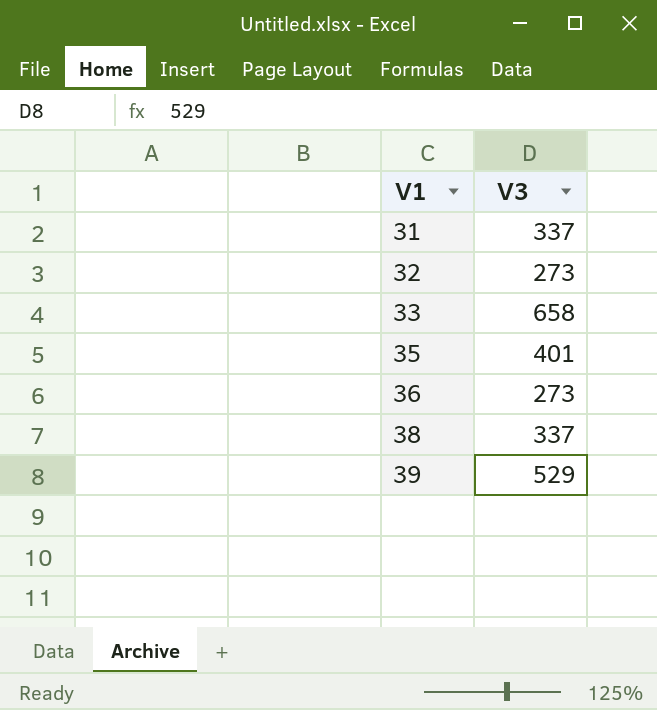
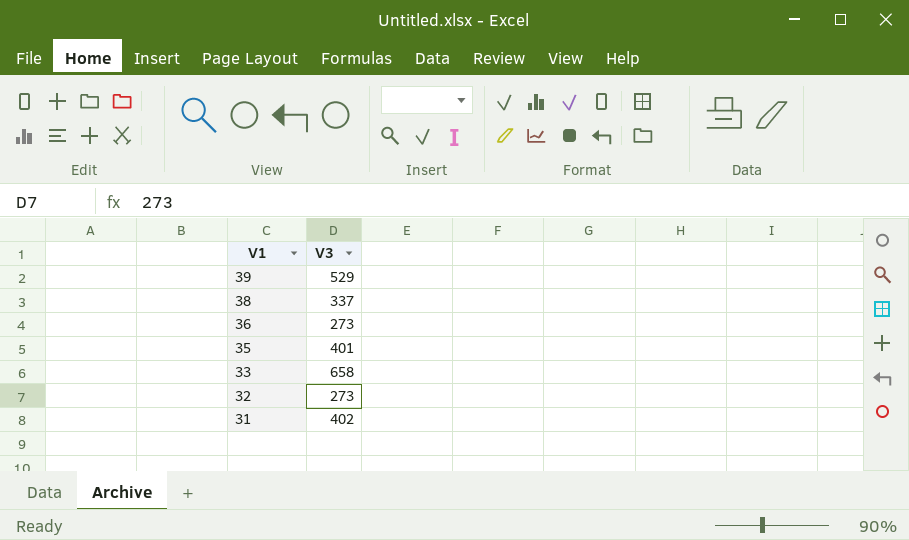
row order: V1 ascending -> V1 descending
31 | V3: 337 -> 402

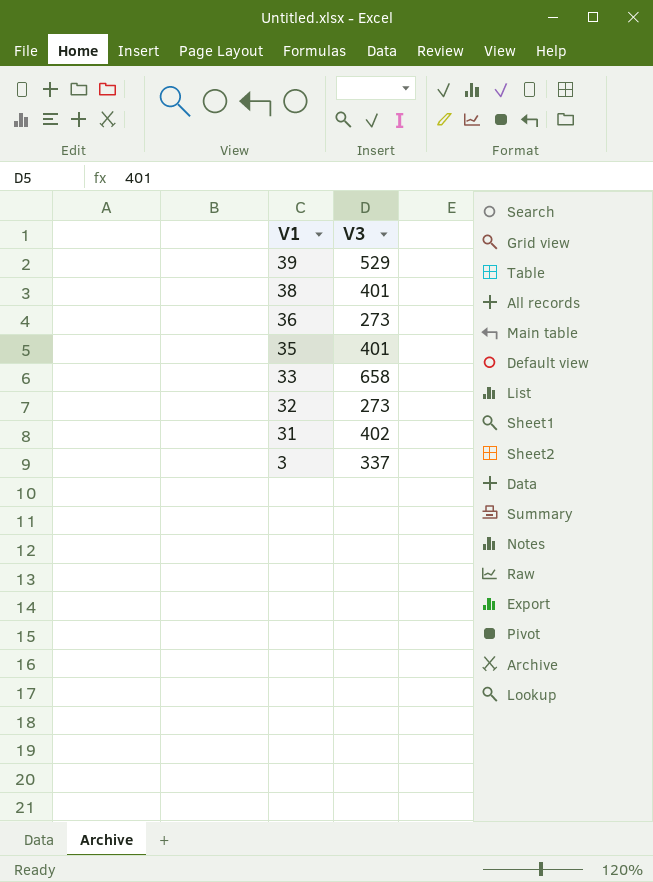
38 | V3: 337 -> 401
row 3: none -> 337

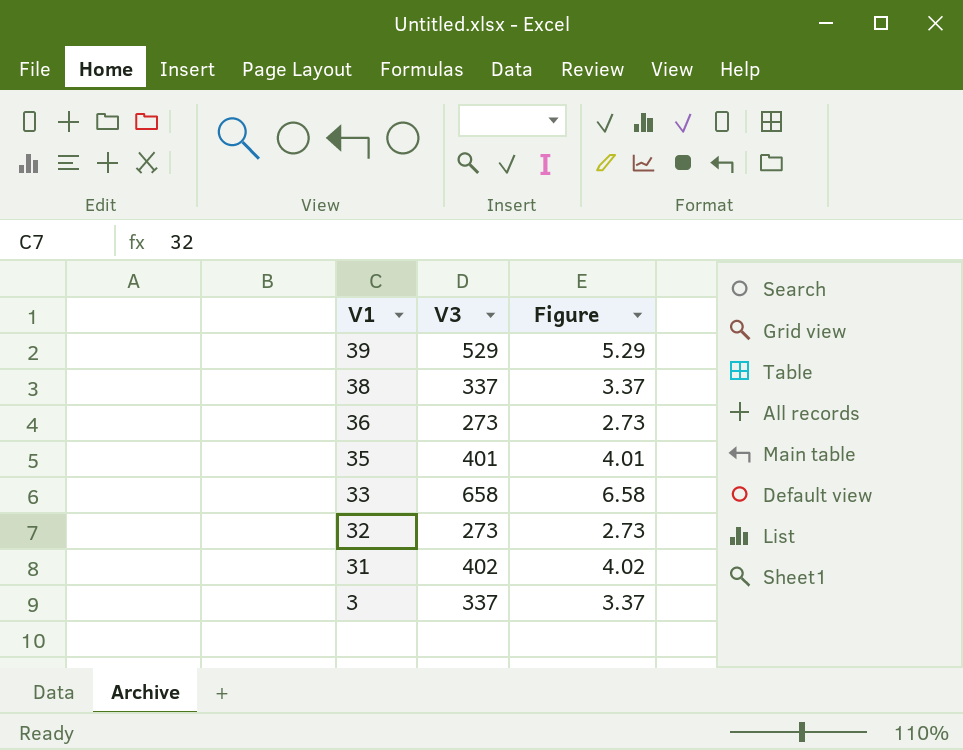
column Figure | formula: none -> [V3] * 0.01
38 | V3: 401 -> 337

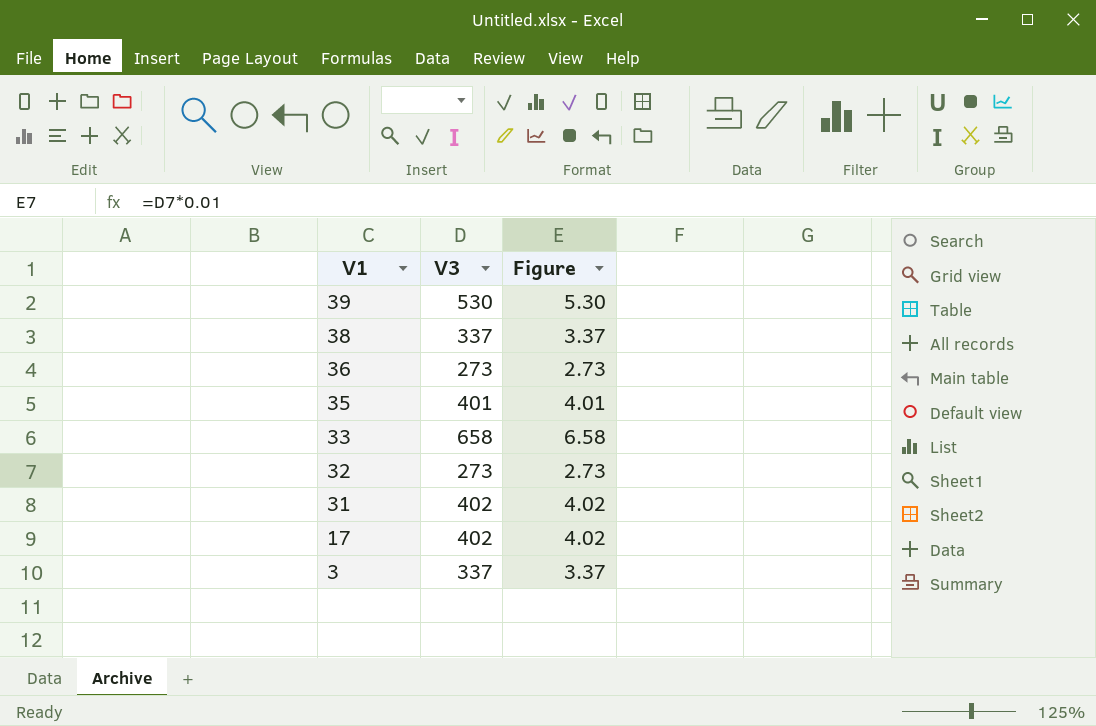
39 | V3: 529 -> 530
39 | Figure: 5.29 -> 5.30
row 17: none -> 402 | 4.02

